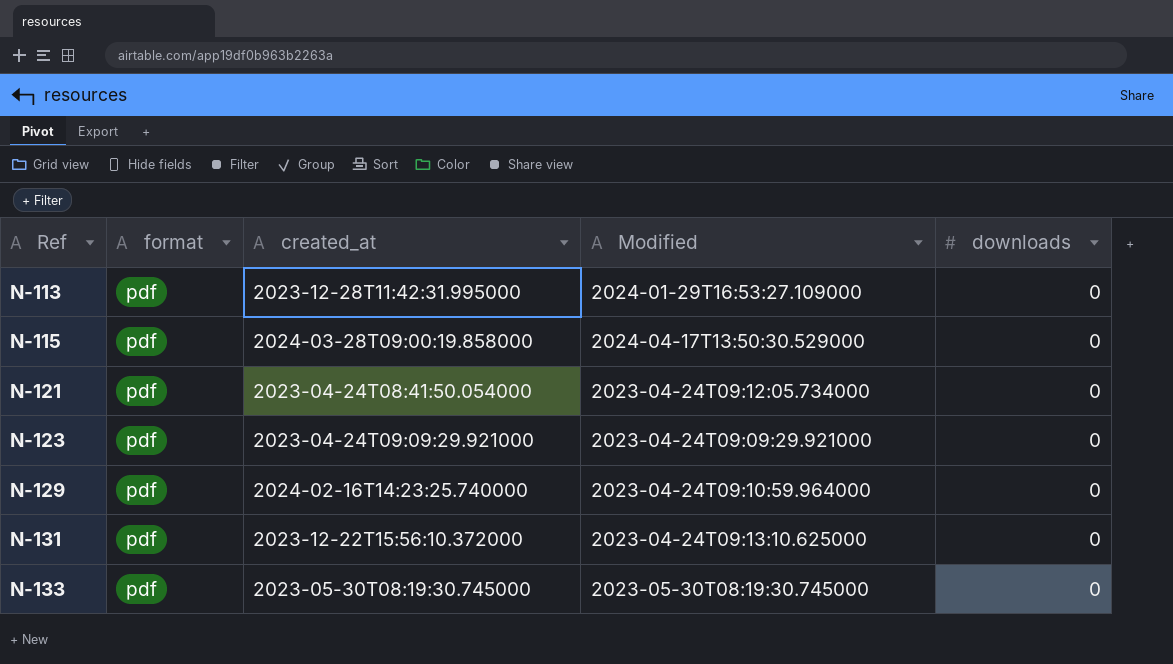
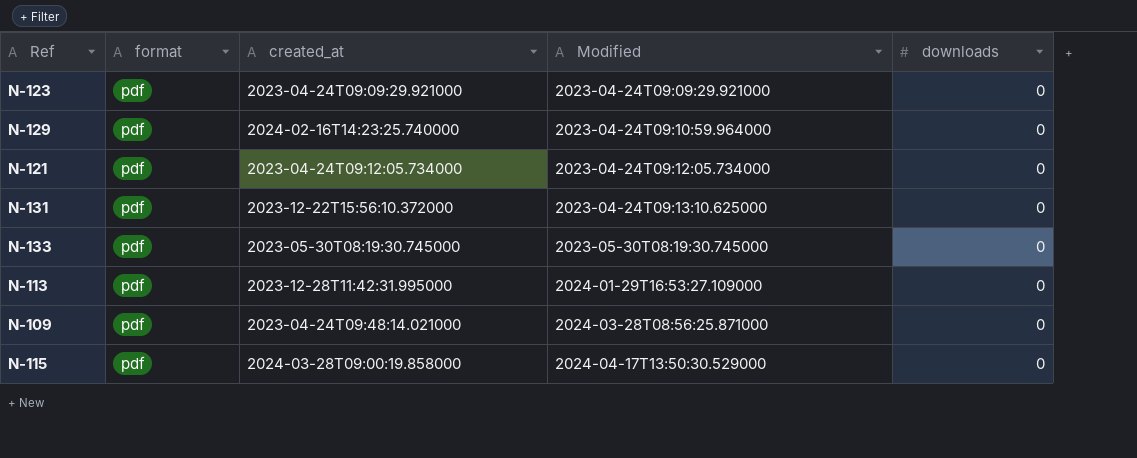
row order: Ref ascending -> Modified ascending
N-121 | created_at: 2023-04-24T08:41:50.054000 -> 2023-04-24T09:12:05.734000
row N-109: none -> pdf | 2023-04-24T09:48:14.021000 | 2024-03-28T08:56:25.871000 | 0

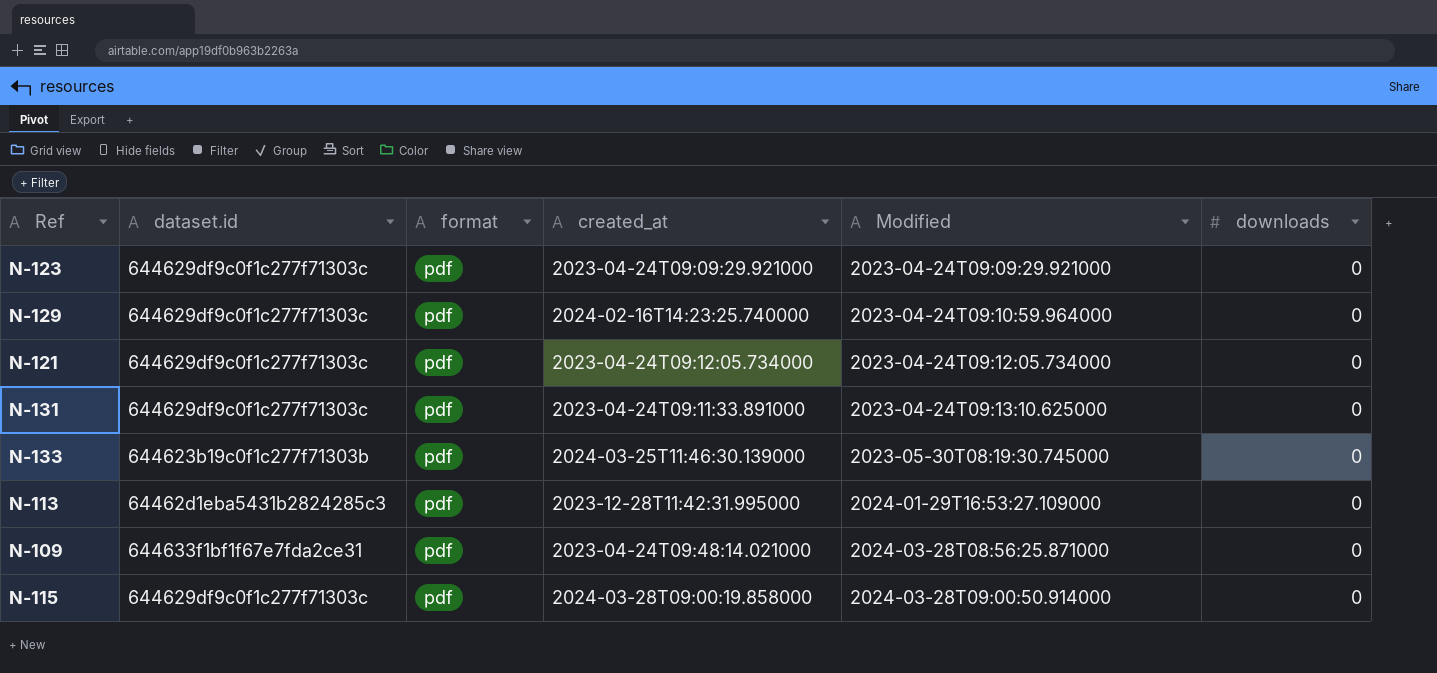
column dataset.id | position: none -> 2
N-131 | created_at: 2023-12-22T15:56:10.372000 -> 2023-04-24T09:11:33.891000
N-133 | created_at: 2023-05-30T08:19:30.745000 -> 2024-03-25T11:46:30.139000
N-115 | Modified: 2024-04-17T13:50:30.529000 -> 2024-03-28T09:00:50.914000

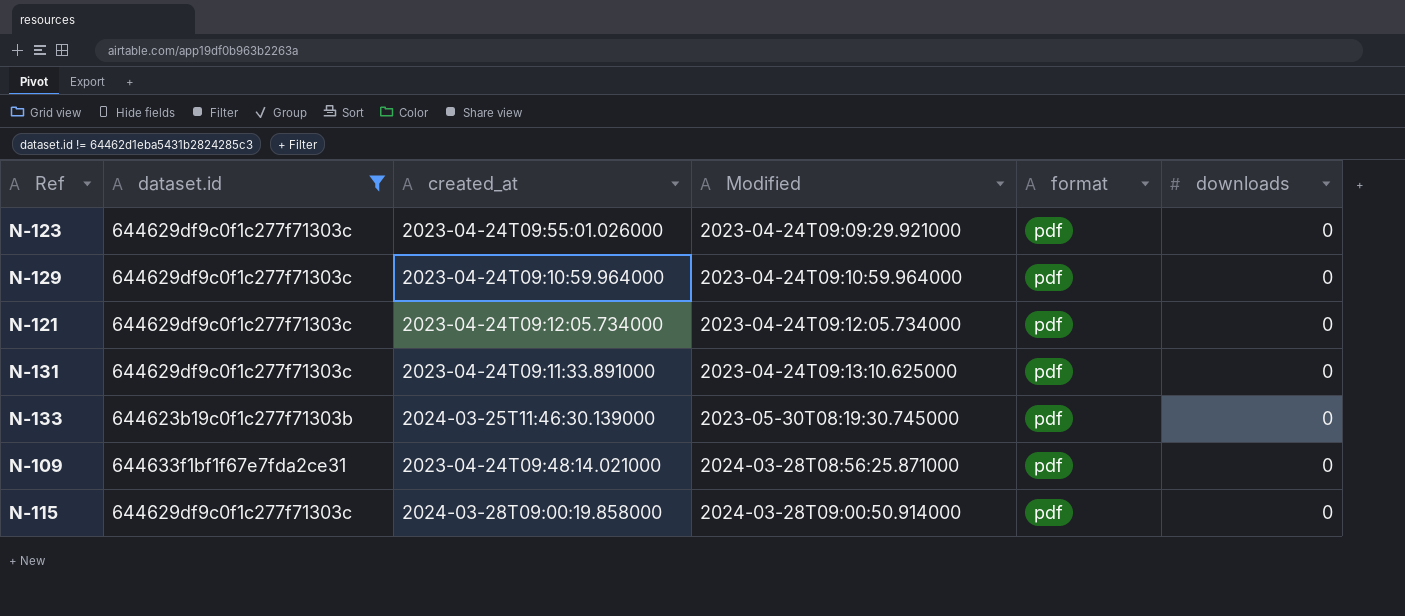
filter: none -> dataset.id != 64462d1eba5431b2824285c3
column format | position: 3 -> 5
N-123 | created_at: 2023-04-24T09:09:29.921000 -> 2023-04-24T09:55:01.026000
N-129 | created_at: 2024-02-16T14:23:25.740000 -> 2023-04-24T09:10:59.964000

